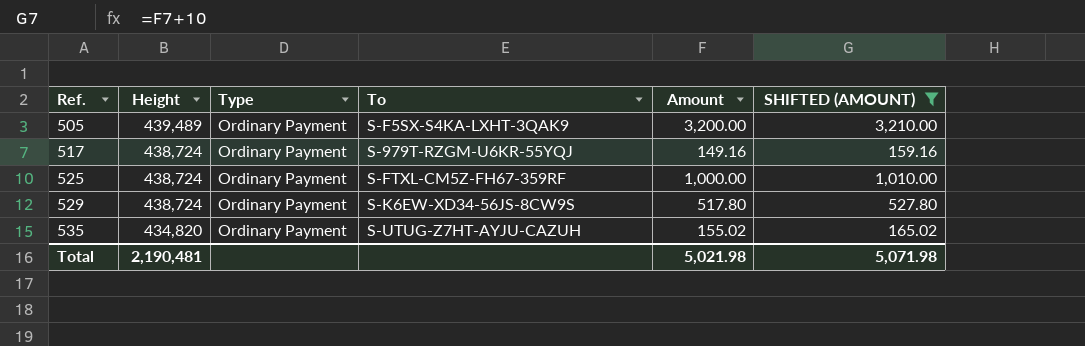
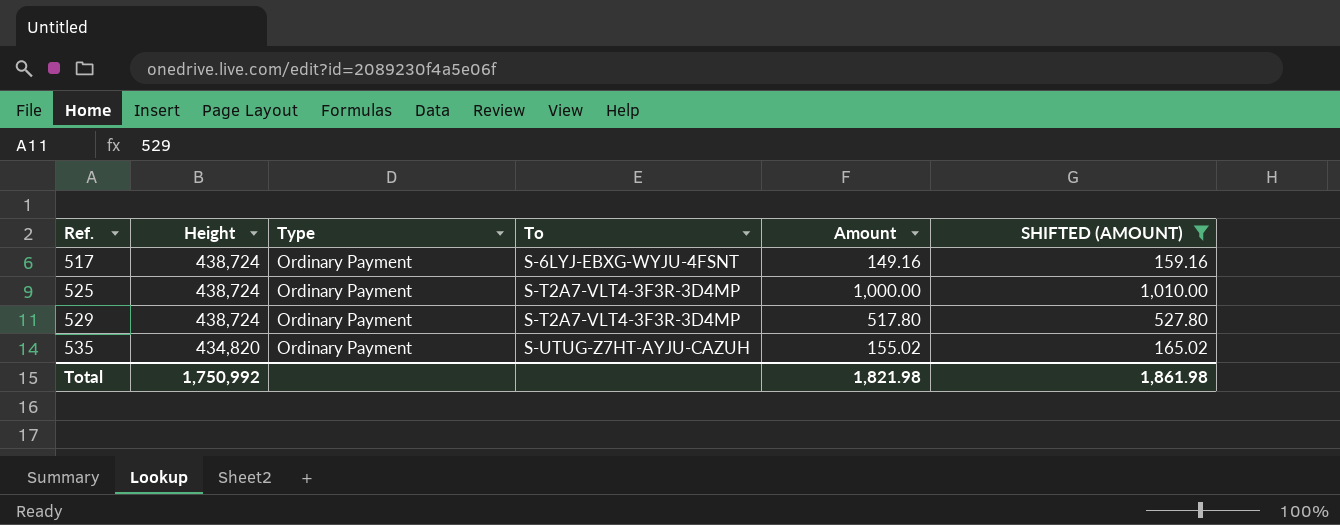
row 505: 439,489 | Ordinary Payment | S-F5SX-S4KA-LXHT-3QAK9 | 3,200.00 | 3,210.00 -> none
517 | To: S-979T-RZGM-U6KR-55YQJ -> S-6LYJ-EBXG-WYJU-4FSNT
525 | To: S-FTXL-CM5Z-FH67-359RF -> S-T2A7-VLT4-3F3R-3D4MP
529 | To: S-K6EW-XD34-56JS-8CW9S -> S-T2A7-VLT4-3F3R-3D4MP
Total | Height: 2,190,481 -> 1,750,992
Total | Amount: 5,021.98 -> 1,821.98
Total | SHIFTED (AMOUNT): 5,071.98 -> 1,861.98

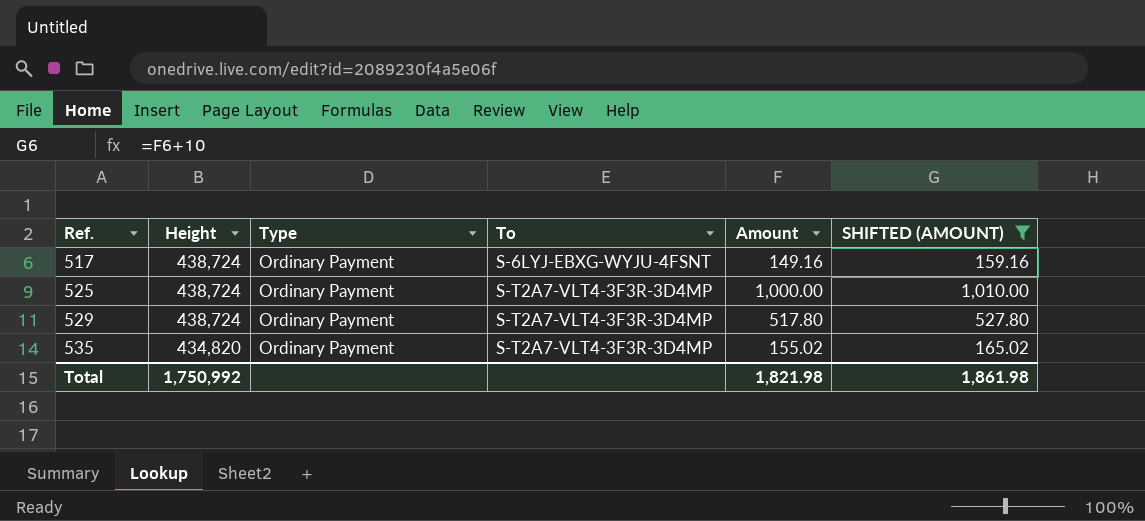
535 | To: S-UTUG-Z7HT-AYJU-CAZUH -> S-T2A7-VLT4-3F3R-3D4MP

